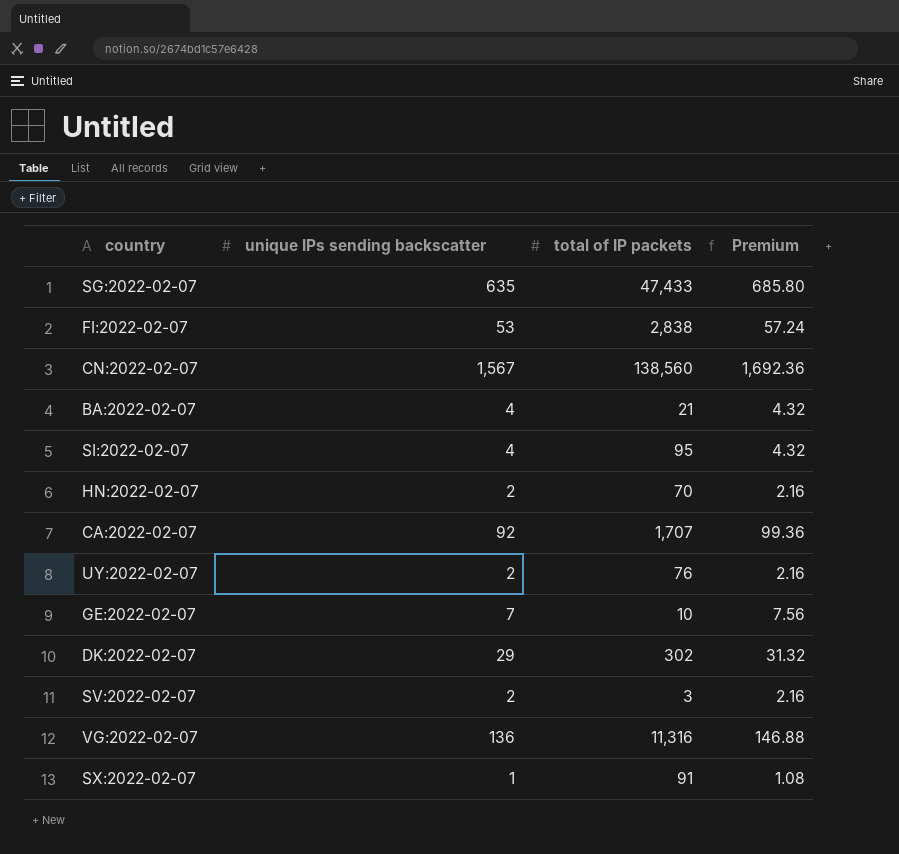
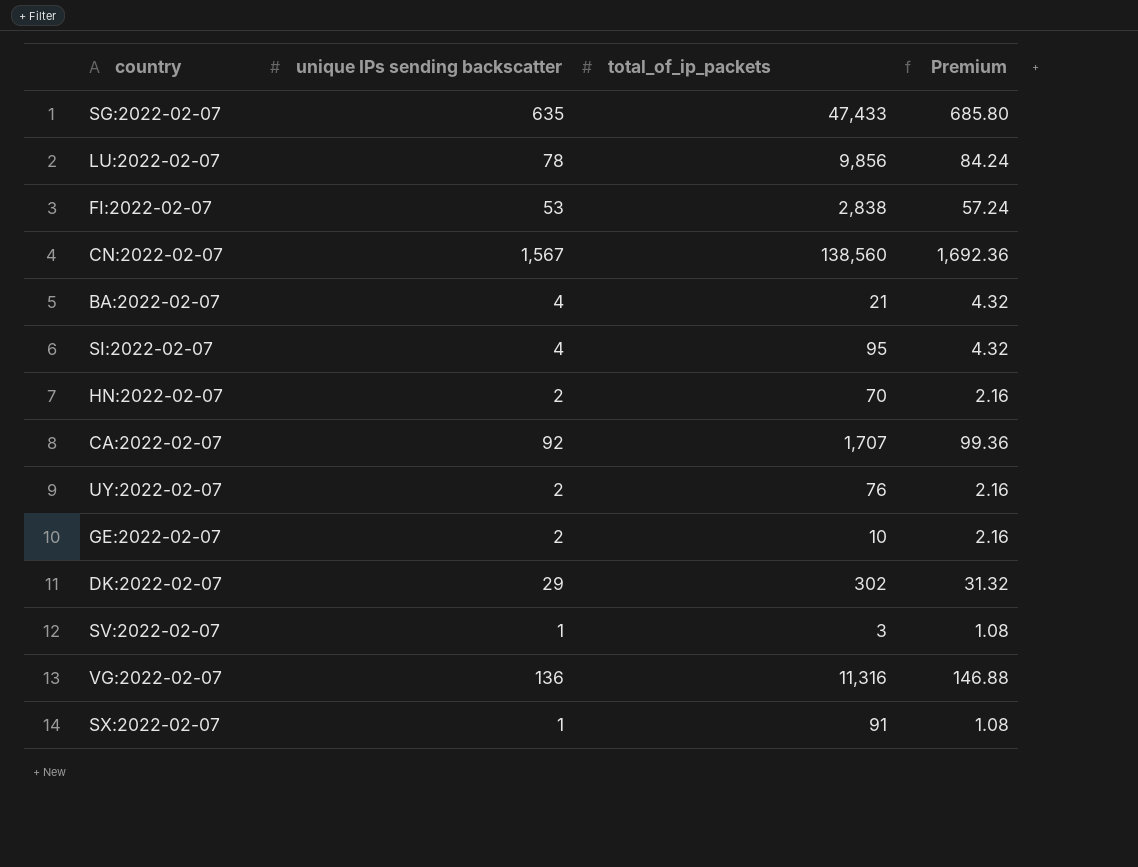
column name: total of IP packets -> total_of_ip_packets
row LU:2022-02-07: none -> 78 | 9,856 | 84.24
GE:2022-02-07 | unique IPs sending backscatter: 7 -> 2
GE:2022-02-07 | Premium: 7.56 -> 2.16
SV:2022-02-07 | unique IPs sending backscatter: 2 -> 1
SV:2022-02-07 | Premium: 2.16 -> 1.08

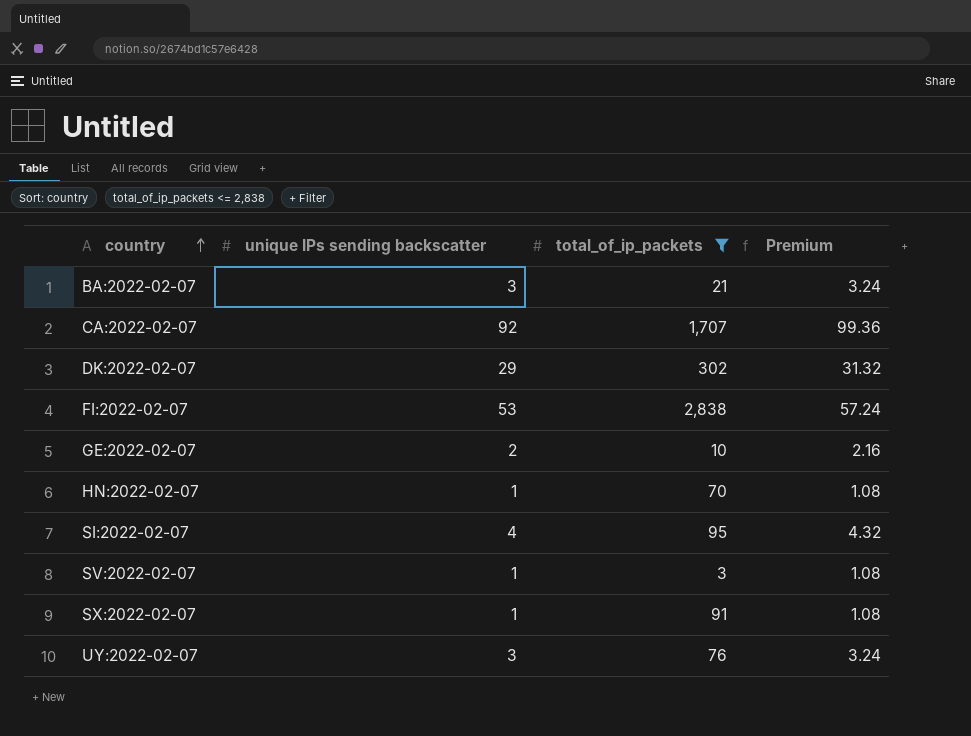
filter: none -> total_of_ip_packets <= 2,838
row order: none -> country ascending
BA:2022-02-07 | unique IPs sending backscatter: 4 -> 3
BA:2022-02-07 | Premium: 4.32 -> 3.24
HN:2022-02-07 | unique IPs sending backscatter: 2 -> 1
HN:2022-02-07 | Premium: 2.16 -> 1.08
UY:2022-02-07 | unique IPs sending backscatter: 2 -> 3
UY:2022-02-07 | Premium: 2.16 -> 3.24

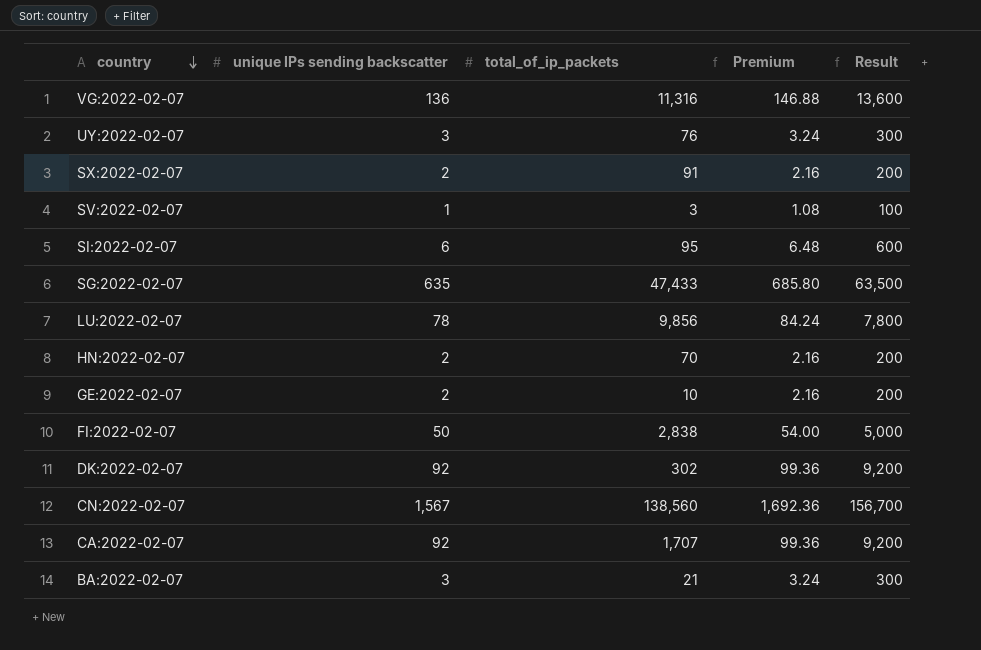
filter: total_of_ip_packets <= 2,838 -> none
row order: country ascending -> country descending
column Result | formula: none -> [unique IPs sending backscatter] * 100
SX:2022-02-07 | unique IPs sending backscatter: 1 -> 2
SX:2022-02-07 | Premium: 1.08 -> 2.16
SI:2022-02-07 | unique IPs sending backscatter: 4 -> 6
SI:2022-02-07 | Premium: 4.32 -> 6.48
HN:2022-02-07 | unique IPs sending backscatter: 1 -> 2
HN:2022-02-07 | Premium: 1.08 -> 2.16
FI:2022-02-07 | unique IPs sending backscatter: 53 -> 50
FI:2022-02-07 | Premium: 57.24 -> 54.00
DK:2022-02-07 | unique IPs sending backscatter: 29 -> 92
DK:2022-02-07 | Premium: 31.32 -> 99.36

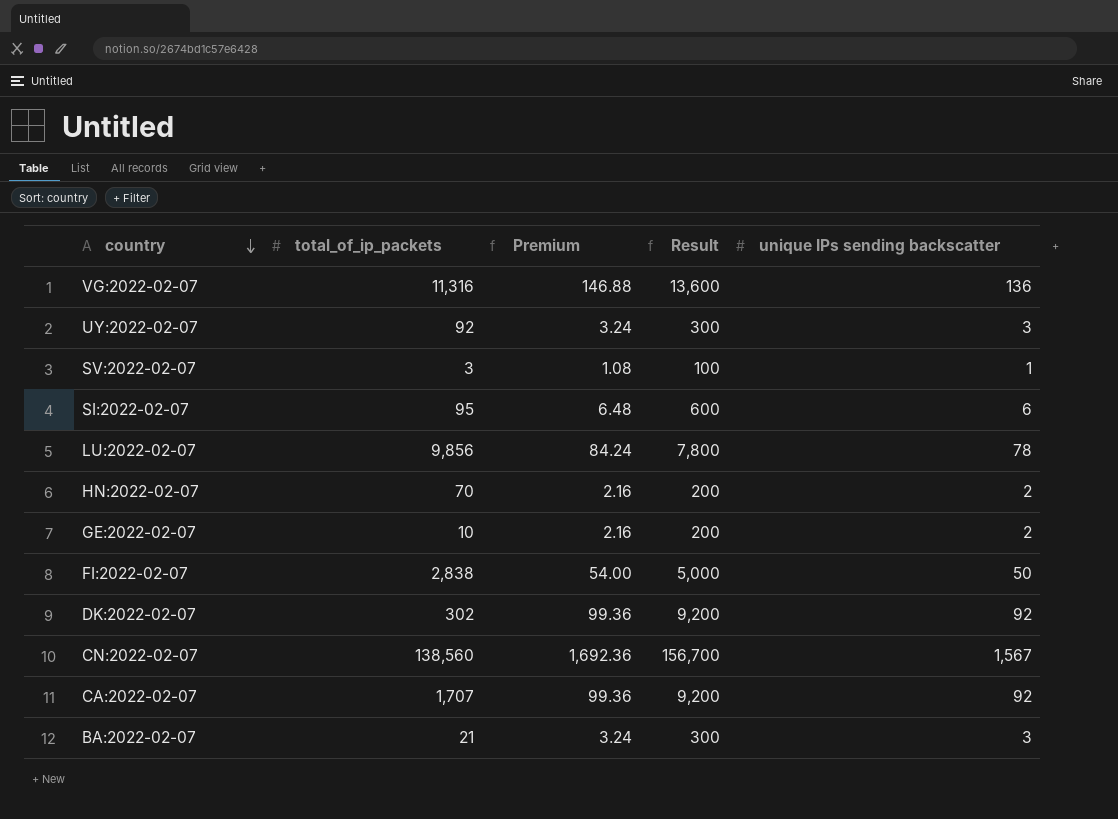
column unique IPs sending backscatter | position: 2 -> 5
row SX:2022-02-07: 2 | 91 | 2.16 | 200 -> none
row SG:2022-02-07: 635 | 47,433 | 685.80 | 63,500 -> none
UY:2022-02-07 | total_of_ip_packets: 76 -> 92

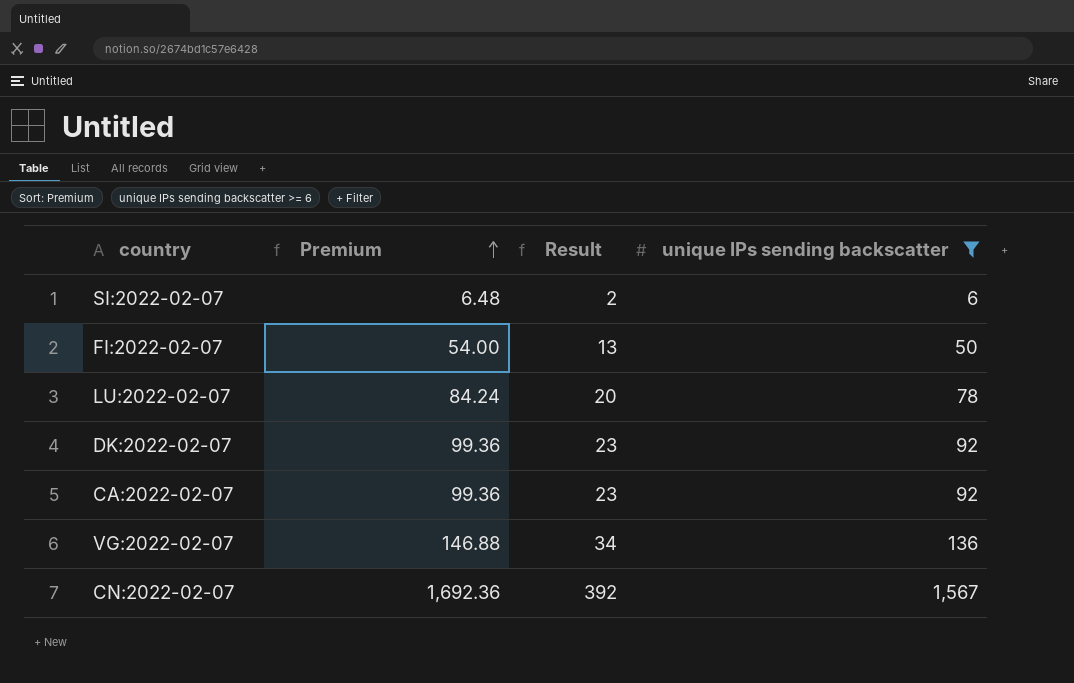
filter: none -> unique IPs sending backscatter >= 6
row order: country descending -> Premium ascending
column total_of_ip_packets | position: 2 -> none
column Result | formula: [unique IPs sending backscatter] * 100 -> [unique IPs sending backscatter] * 0.25

